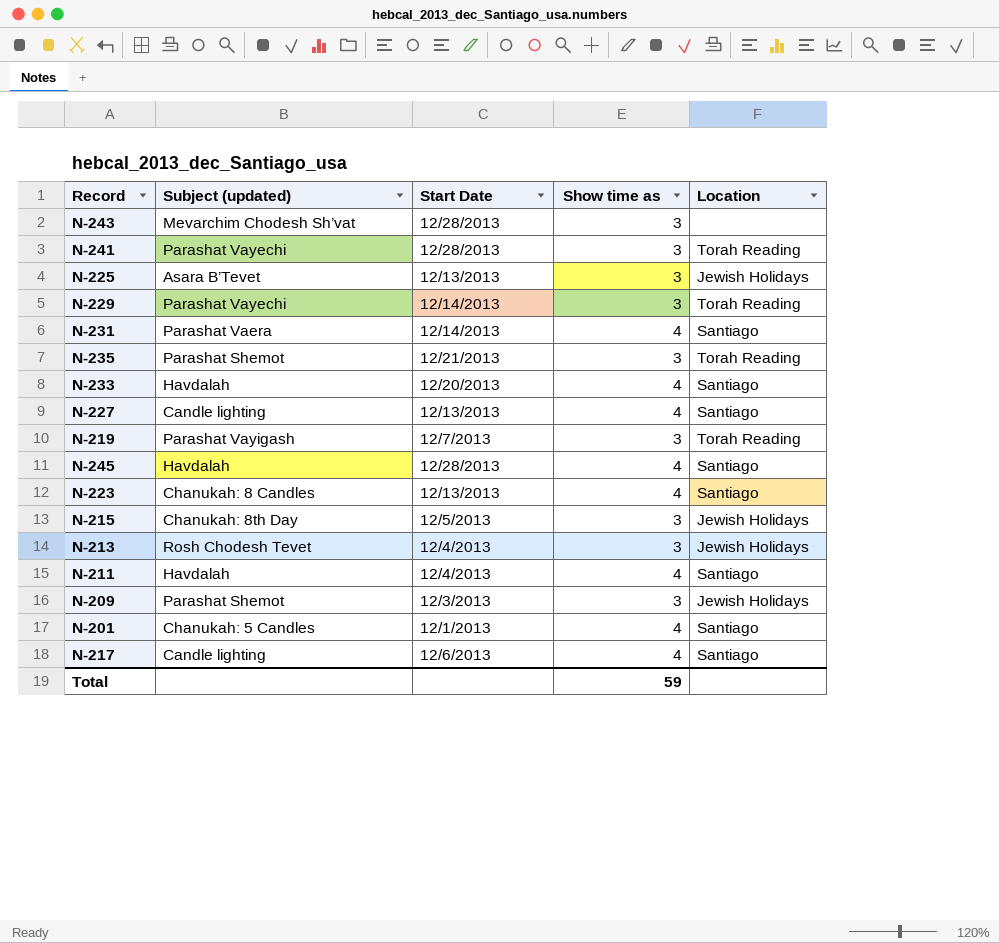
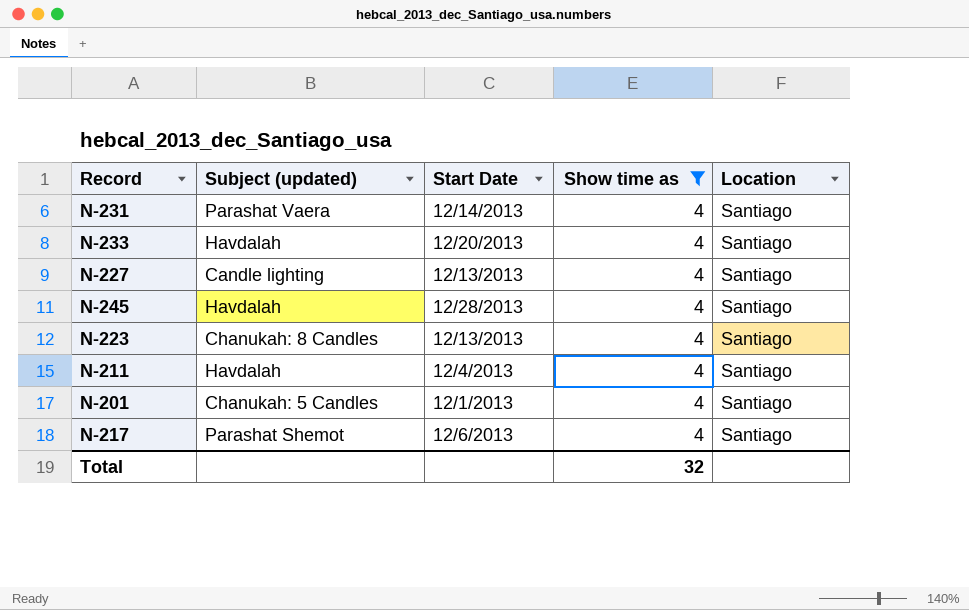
filter: none -> Show time as = 4
N-217 | Subject (updated): Candle lighting -> Parashat Shemot
Total | Show time as: 59 -> 32

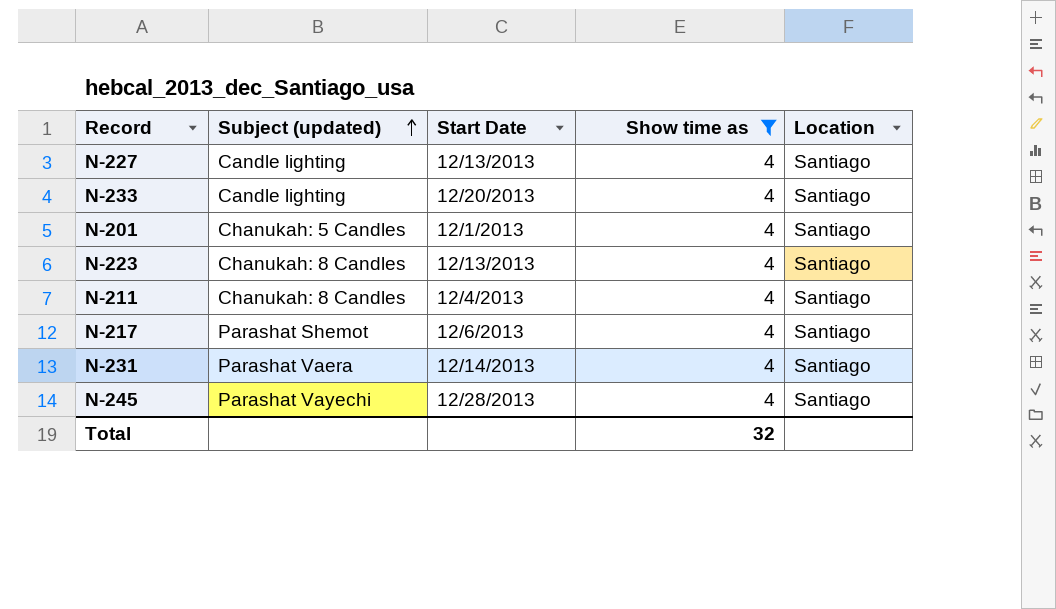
row order: none -> Subject (updated) ascending
N-233 | Subject (updated): Havdalah -> Candle lighting
N-211 | Subject (updated): Havdalah -> Chanukah: 8 Candles
N-245 | Subject (updated): Havdalah -> Parashat Vayechi

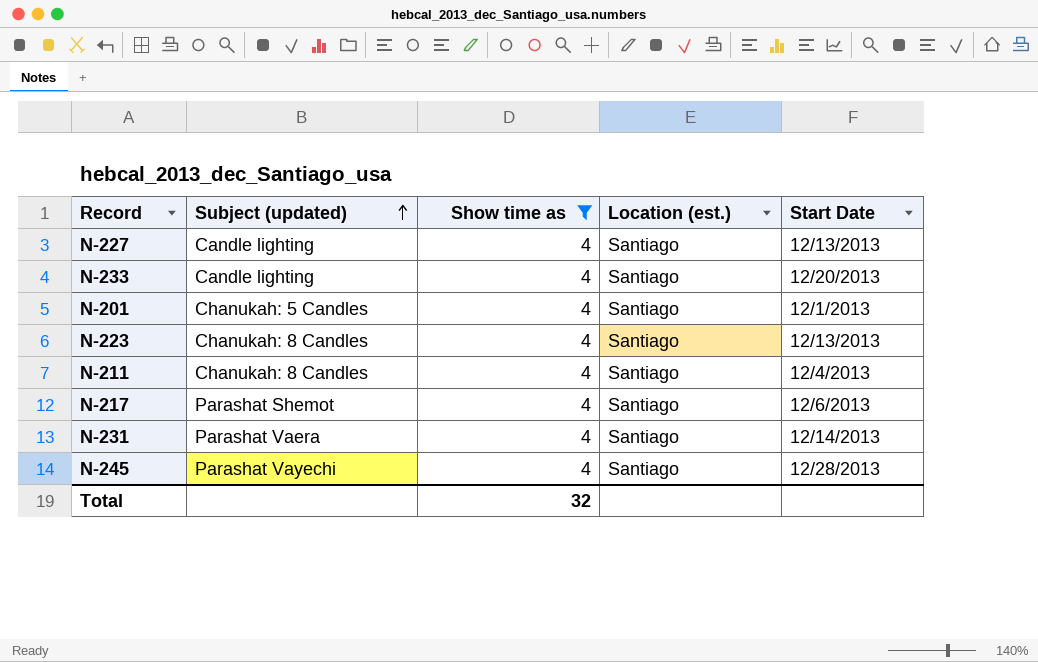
column name: Location -> Location (est.)
column Start Date | position: 3 -> 5

